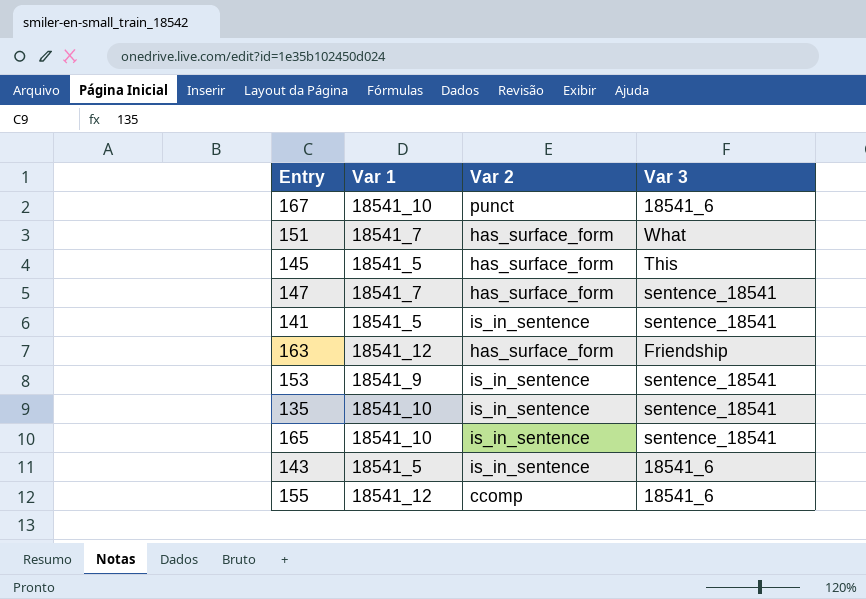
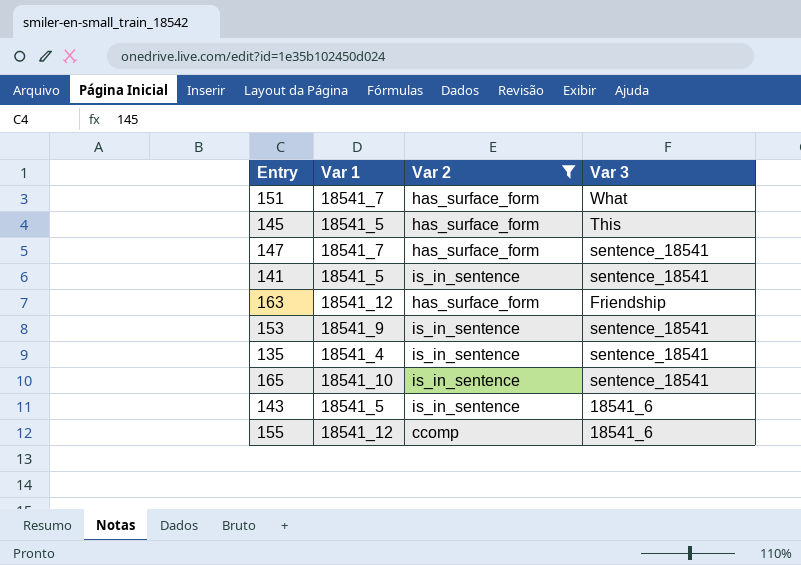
filter: none -> Var 2 != punct
135 | Var 1: 18541_10 -> 18541_4

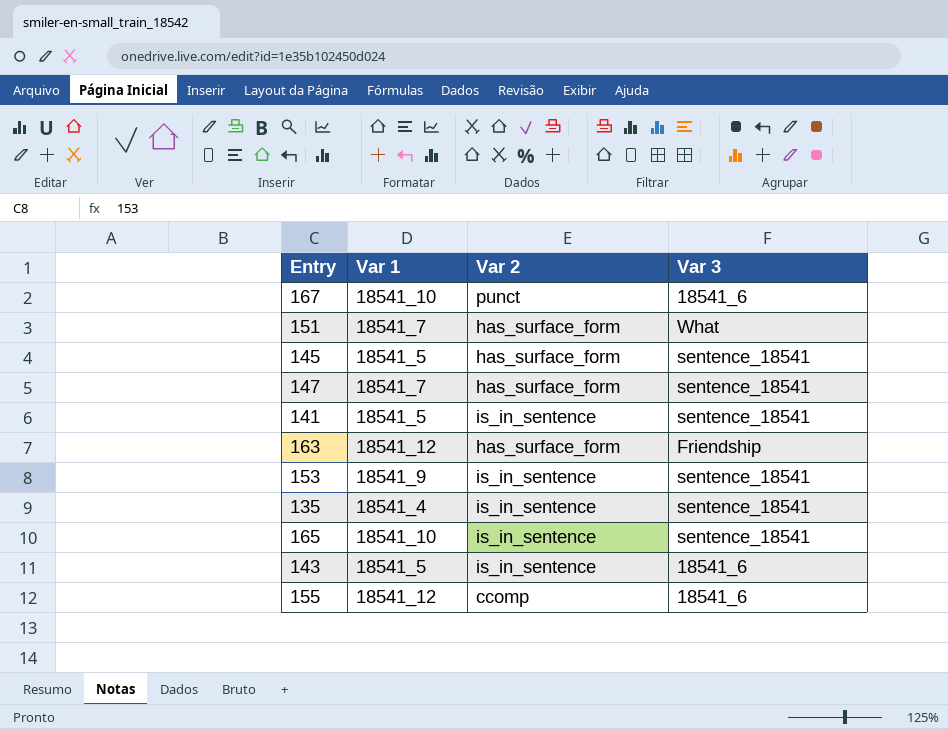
filter: Var 2 != punct -> none
145 | Var 3: This -> sentence_18541

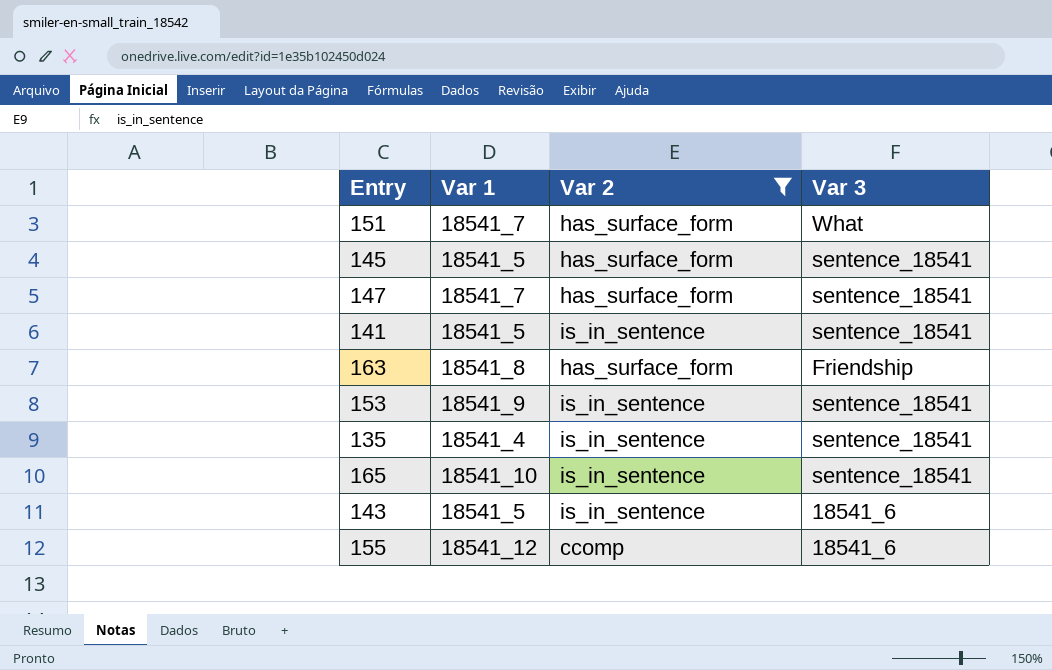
filter: none -> Var 2 != punct
163 | Var 1: 18541_12 -> 18541_8

